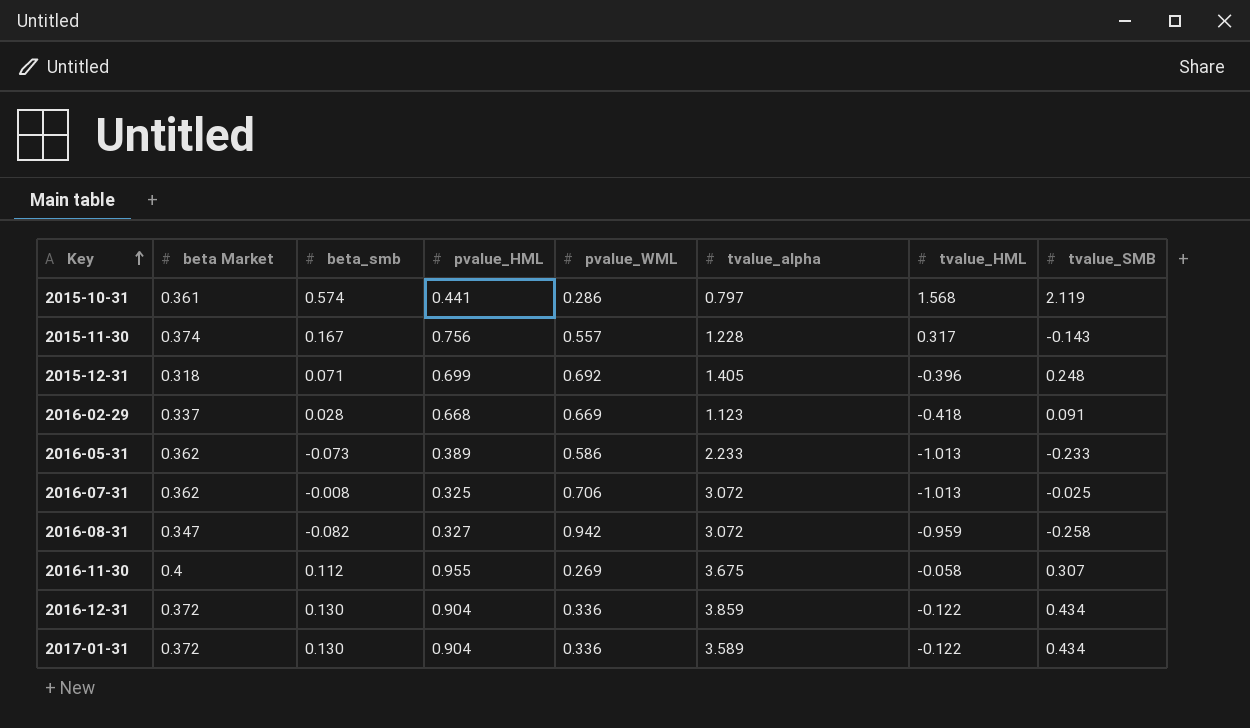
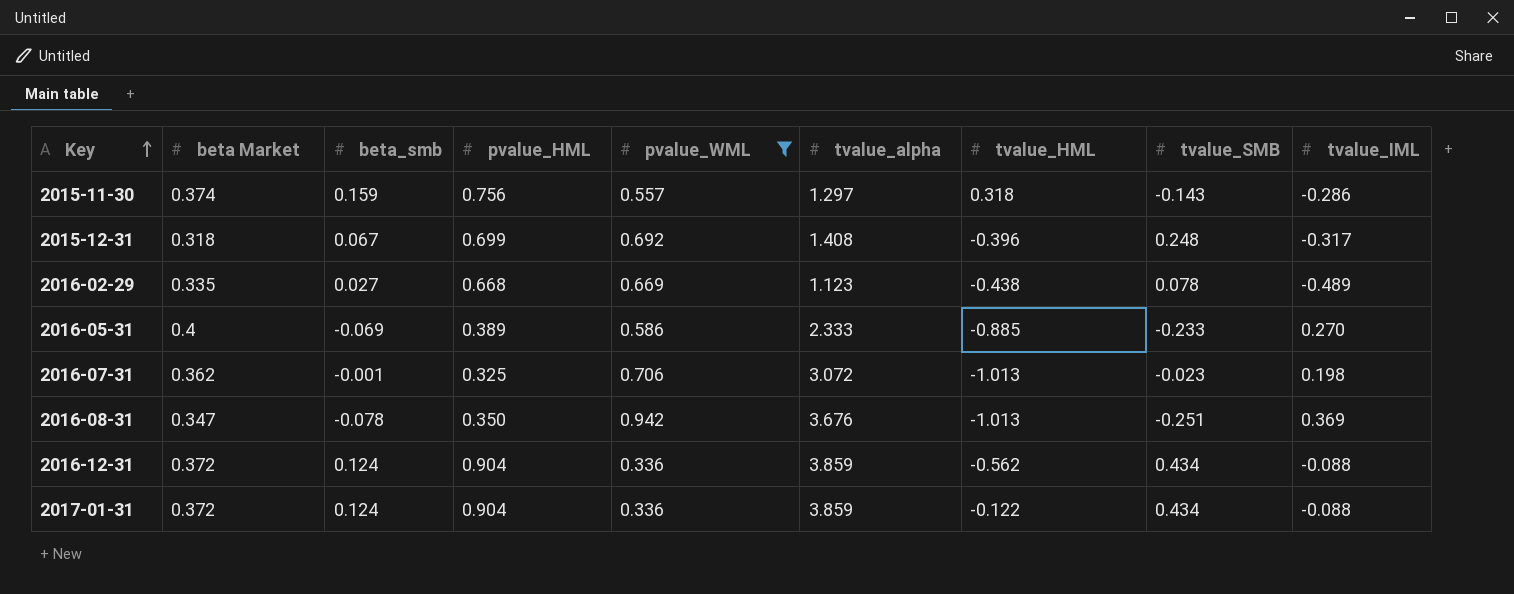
filter: none -> pvalue_WML >= 0.336
column tvalue_IML | position: none -> 9
2015-11-30 | beta_smb: 0.167 -> 0.159
2015-11-30 | tvalue_alpha: 1.228 -> 1.297
2015-11-30 | tvalue_HML: 0.317 -> 0.318
2015-12-31 | beta_smb: 0.071 -> 0.067
2015-12-31 | tvalue_alpha: 1.405 -> 1.408
2016-02-29 | beta Market: 0.337 -> 0.335
2016-02-29 | beta_smb: 0.028 -> 0.027
2016-02-29 | tvalue_HML: -0.418 -> -0.438
2016-02-29 | tvalue_SMB: 0.091 -> 0.078
2016-05-31 | beta Market: 0.362 -> 0.4
2016-05-31 | beta_smb: -0.073 -> -0.069
2016-05-31 | tvalue_alpha: 2.233 -> 2.333
2016-05-31 | tvalue_HML: -1.013 -> -0.885
2016-07-31 | beta_smb: -0.008 -> -0.001
2016-07-31 | tvalue_SMB: -0.025 -> -0.023
2016-08-31 | beta_smb: -0.082 -> -0.078
2016-08-31 | pvalue_HML: 0.327 -> 0.350
2016-08-31 | tvalue_alpha: 3.072 -> 3.676
2016-08-31 | tvalue_HML: -0.959 -> -1.013
2016-08-31 | tvalue_SMB: -0.258 -> -0.251
2016-12-31 | beta_smb: 0.130 -> 0.124
2016-12-31 | tvalue_HML: -0.122 -> -0.562
2017-01-31 | beta_smb: 0.130 -> 0.124
2017-01-31 | tvalue_alpha: 3.589 -> 3.859

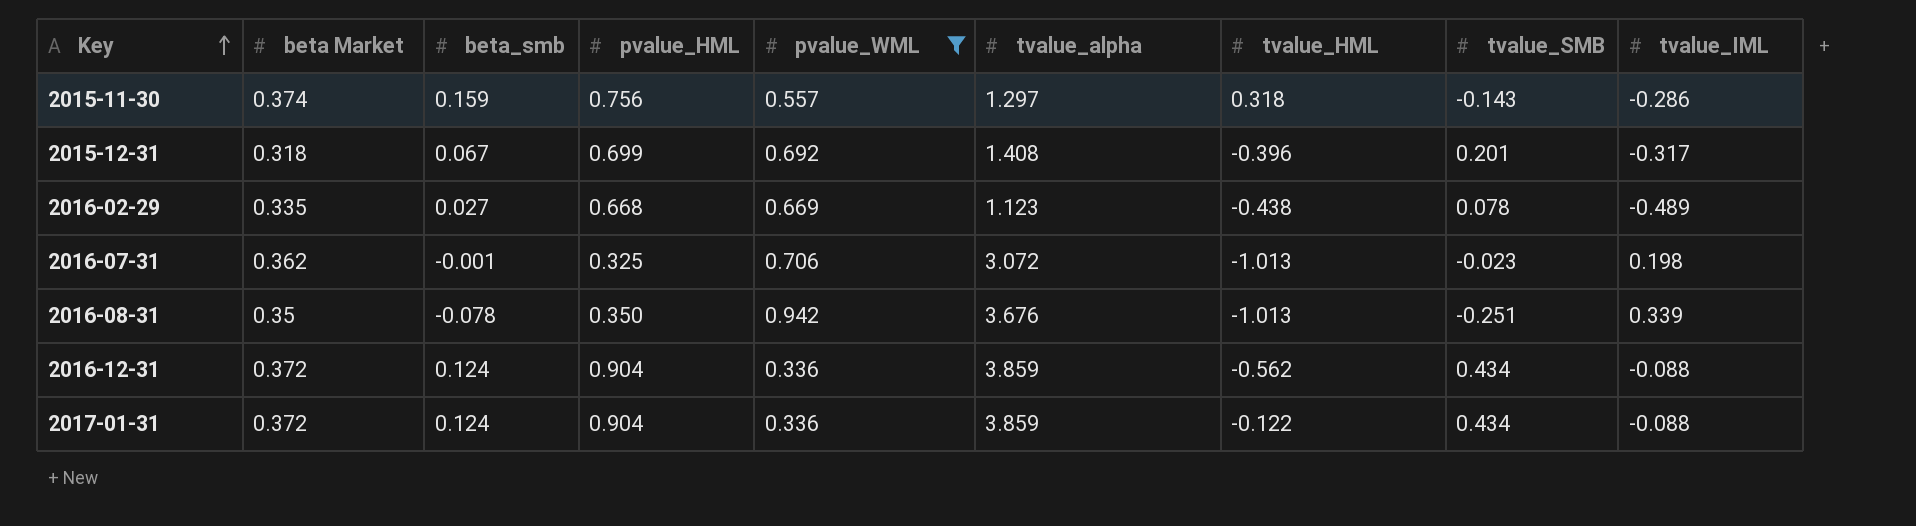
row 2016-05-31: 0.4 | -0.069 | 0.389 | 0.586 | 2.333 | -0.885 | -0.233 | 0.270 -> none
2015-12-31 | tvalue_SMB: 0.248 -> 0.201
2016-08-31 | beta Market: 0.347 -> 0.35
2016-08-31 | tvalue_IML: 0.369 -> 0.339

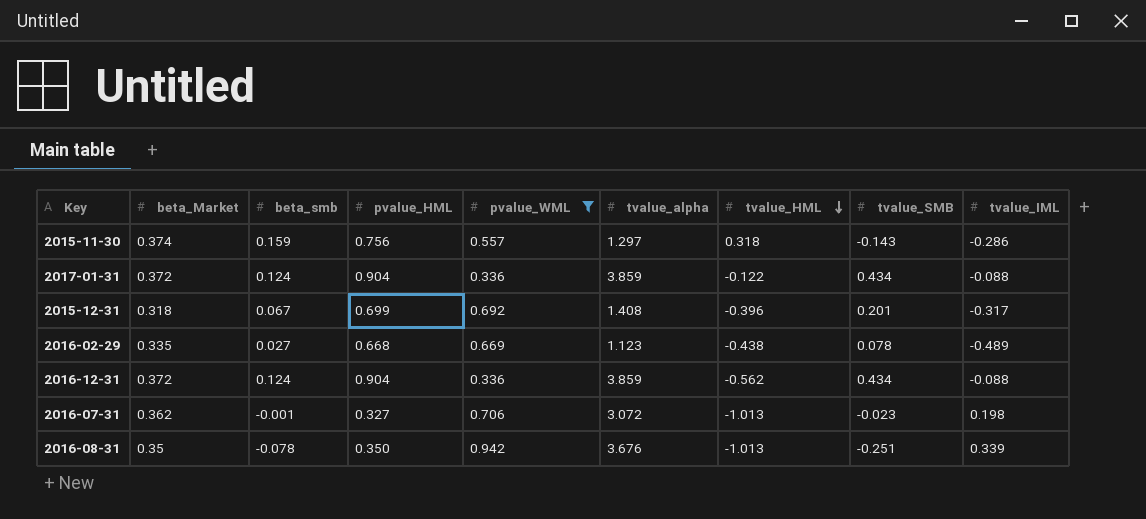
row order: Key ascending -> tvalue_HML descending
column name: beta Market -> beta_Market
2016-07-31 | pvalue_HML: 0.325 -> 0.327

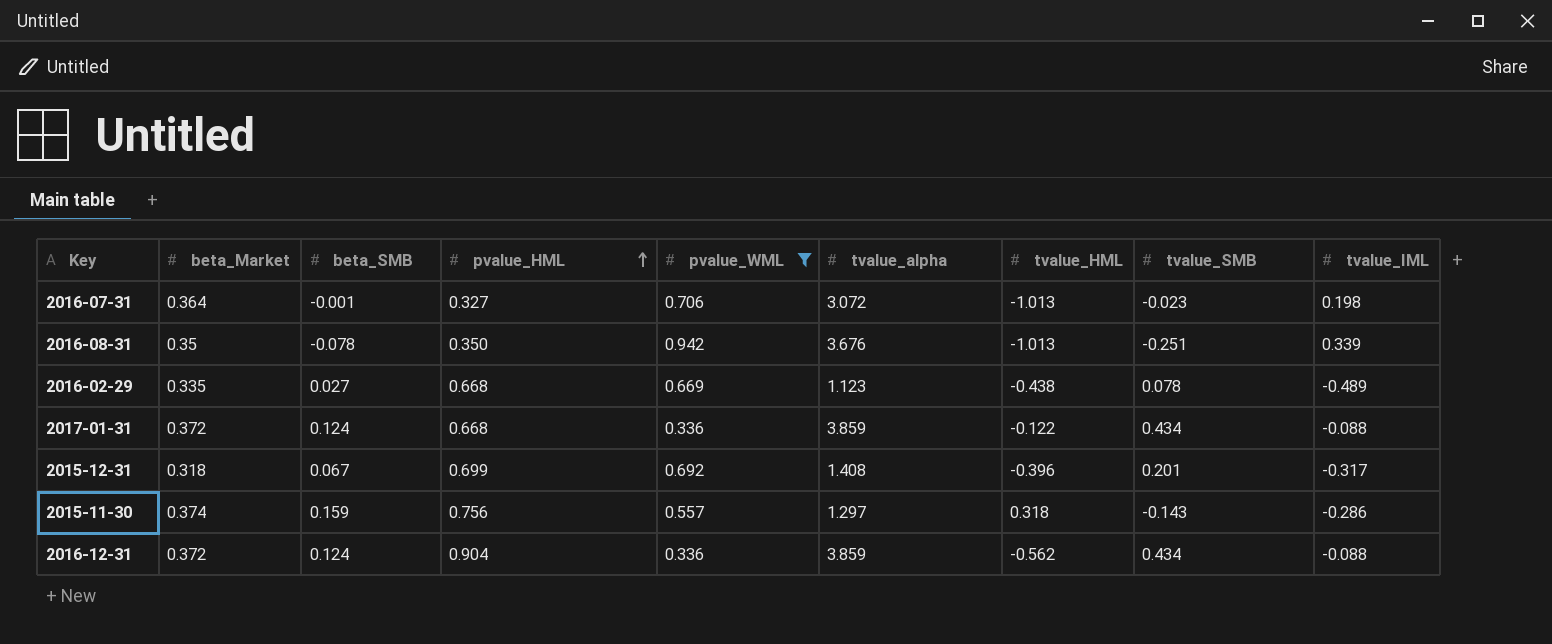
row order: tvalue_HML descending -> pvalue_HML ascending
column name: beta_smb -> beta_SMB
2016-07-31 | beta_Market: 0.362 -> 0.364
2017-01-31 | pvalue_HML: 0.904 -> 0.668

